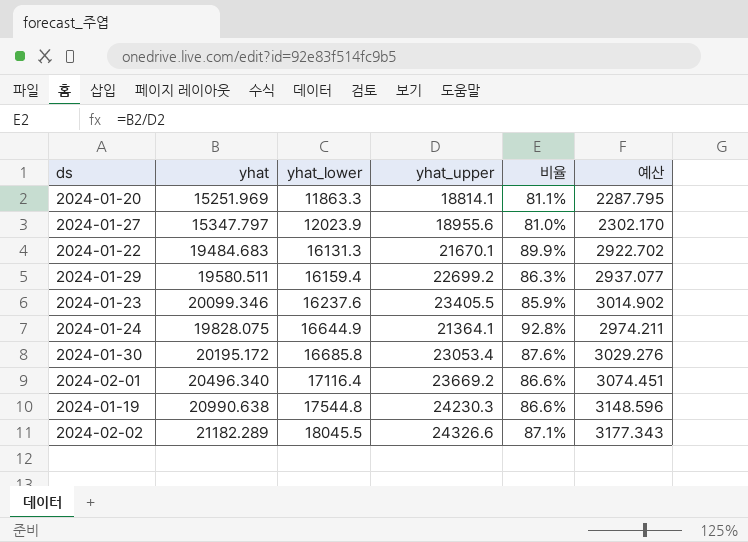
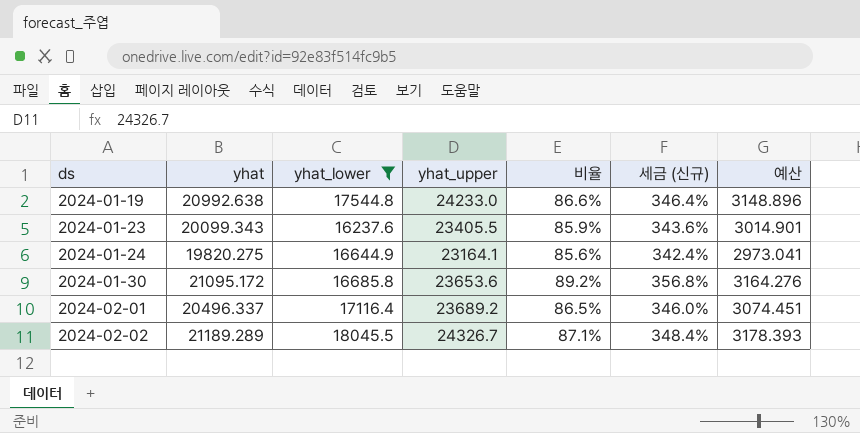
filter: none -> yhat_lower >= 16237.6
row order: yhat_lower ascending -> ds ascending
column 세금 (신규) | formula: none -> [비율] * 4
2024-01-19 | yhat: 20990.638 -> 20992.638
2024-01-19 | yhat_upper: 24230.3 -> 24233.0
2024-01-19 | 예산: 3148.596 -> 3148.896
2024-01-23 | yhat: 20099.346 -> 20099.343
2024-01-23 | 예산: 3014.902 -> 3014.901
2024-01-24 | yhat: 19828.075 -> 19820.275
2024-01-24 | yhat_upper: 21364.1 -> 23164.1
2024-01-24 | 비율: 92.8% -> 85.6%
2024-01-24 | 예산: 2974.211 -> 2973.041
2024-01-30 | yhat: 20195.172 -> 21095.172
2024-01-30 | yhat_upper: 23053.4 -> 23653.6
2024-01-30 | 비율: 87.6% -> 89.2%
2024-01-30 | 예산: 3029.276 -> 3164.276
2024-02-01 | yhat: 20496.340 -> 20496.337
2024-02-01 | yhat_upper: 23669.2 -> 23689.2
2024-02-01 | 비율: 86.6% -> 86.5%
2024-02-02 | yhat: 21182.289 -> 21189.289
2024-02-02 | yhat_upper: 24326.6 -> 24326.7
2024-02-02 | 예산: 3177.343 -> 3178.393

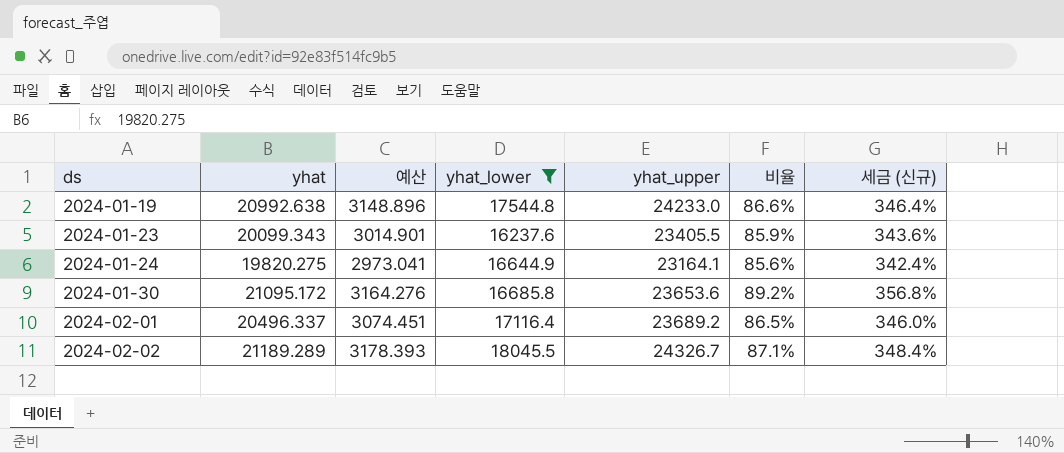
column 예산 | position: 7 -> 3

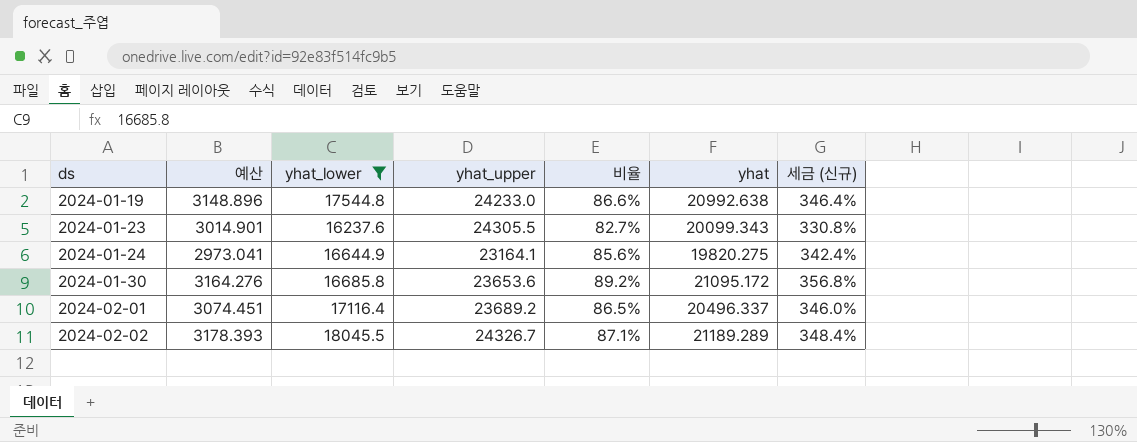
column yhat | position: 2 -> 6
2024-01-23 | yhat_upper: 23405.5 -> 24305.5
2024-01-23 | 비율: 85.9% -> 82.7%
2024-01-23 | 세금 (신규): 343.6% -> 330.8%

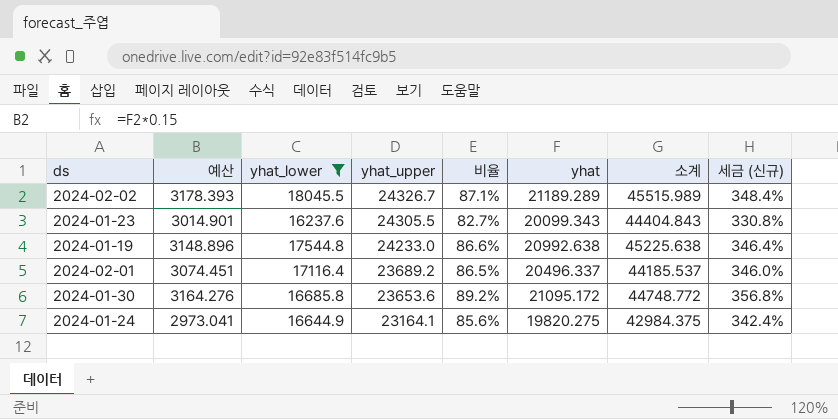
row order: ds ascending -> yhat_upper descending
column 소계 | formula: none -> [yhat_upper] + [yhat]

